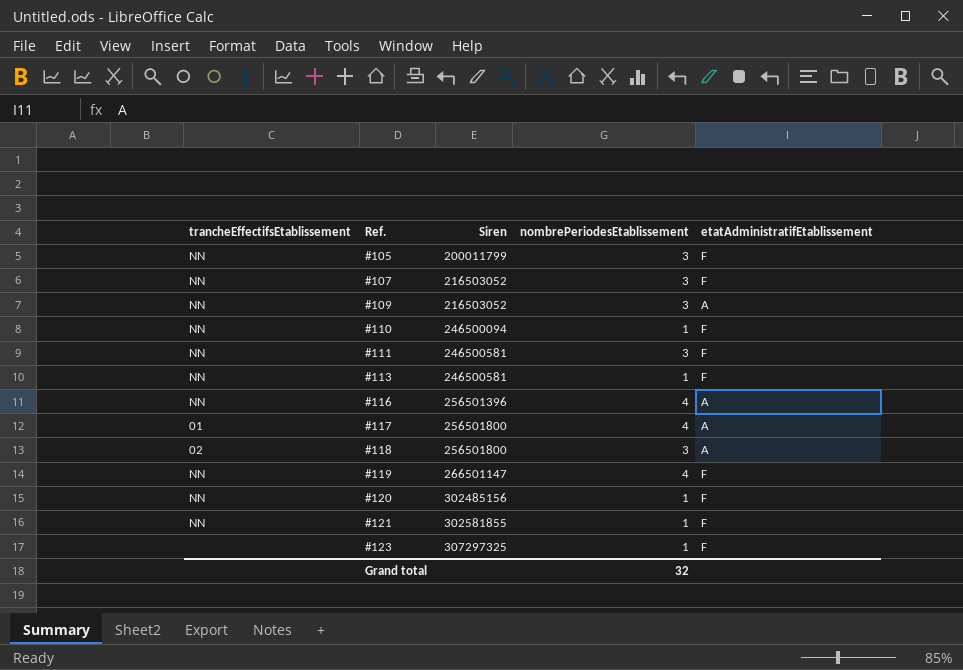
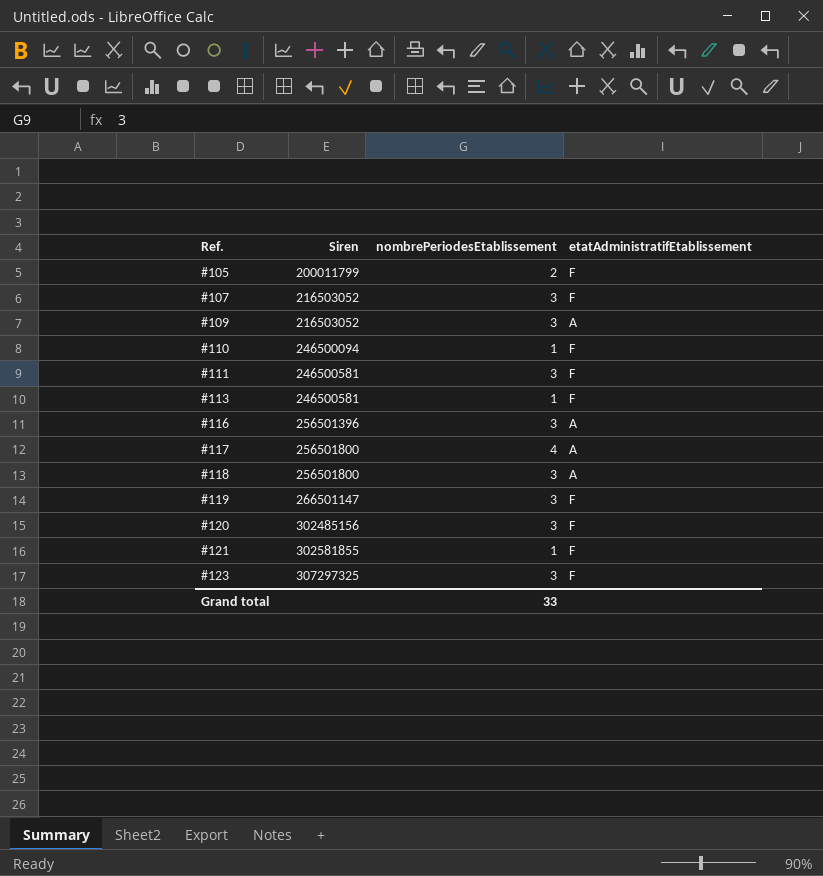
column trancheEffectifsEtablissement | position: 1 -> none
#105 | nombrePeriodesEtablissement: 3 -> 2
#116 | nombrePeriodesEtablissement: 4 -> 3
#119 | nombrePeriodesEtablissement: 4 -> 3
#120 | nombrePeriodesEtablissement: 1 -> 3
#123 | nombrePeriodesEtablissement: 1 -> 3
Grand total | nombrePeriodesEtablissement: 32 -> 33

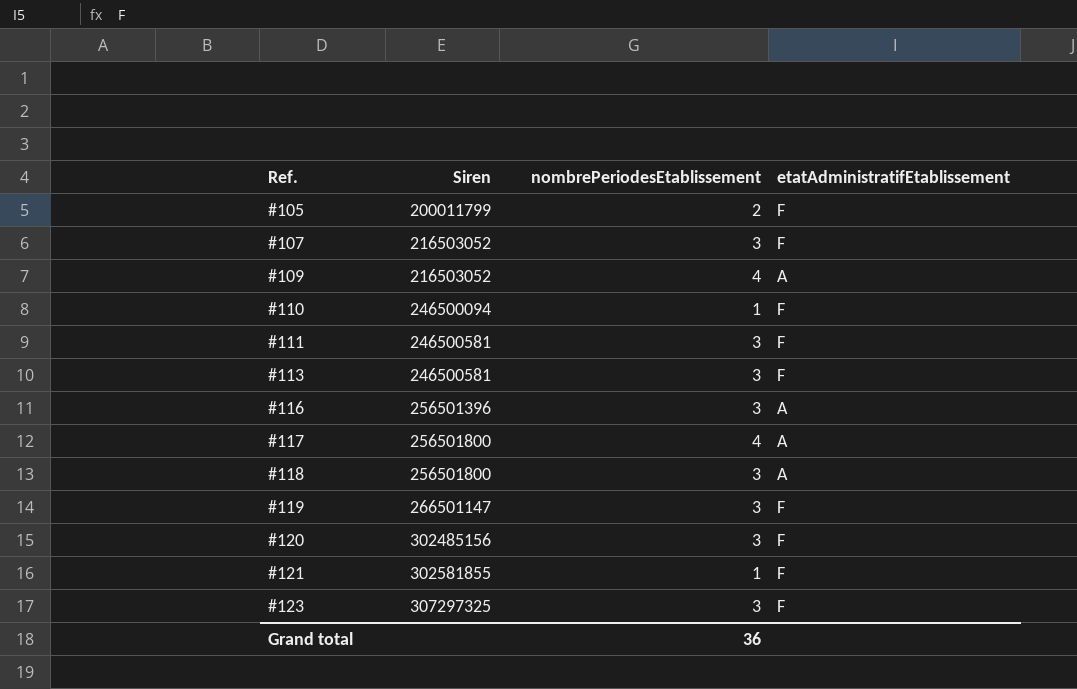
#109 | nombrePeriodesEtablissement: 3 -> 4
#113 | nombrePeriodesEtablissement: 1 -> 3
Grand total | nombrePeriodesEtablissement: 33 -> 36

